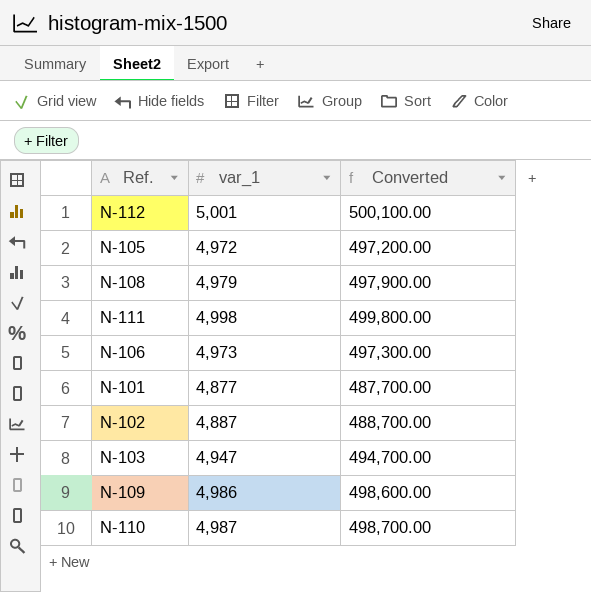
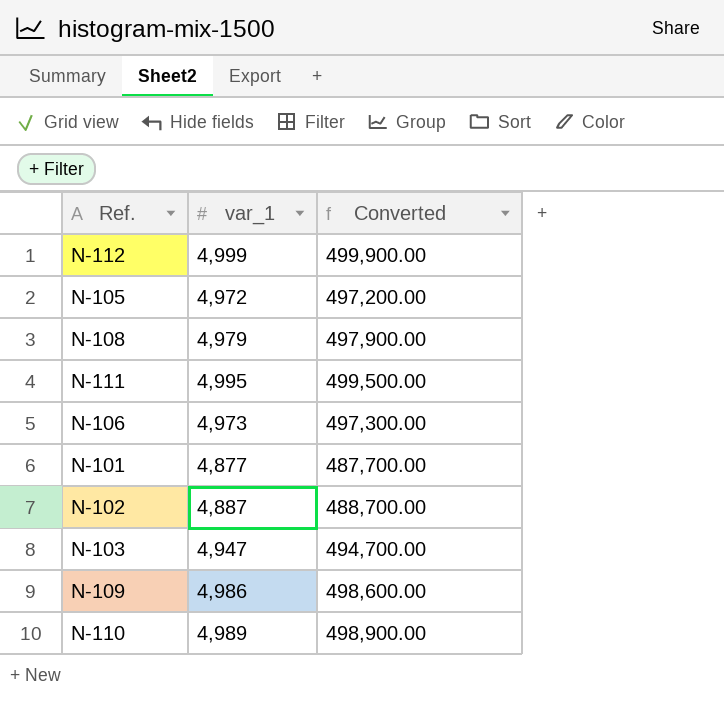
N-112 | var_1: 5,001 -> 4,999
N-112 | Converted: 500,100.00 -> 499,900.00
N-111 | var_1: 4,998 -> 4,995
N-111 | Converted: 499,800.00 -> 499,500.00
N-110 | var_1: 4,987 -> 4,989
N-110 | Converted: 498,700.00 -> 498,900.00

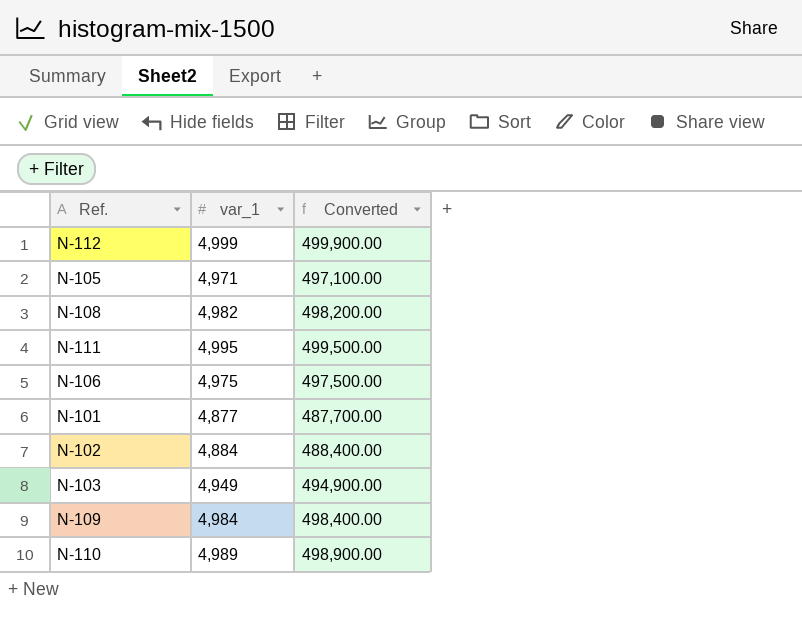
N-105 | var_1: 4,972 -> 4,971
N-105 | Converted: 497,200.00 -> 497,100.00
N-108 | var_1: 4,979 -> 4,982
N-108 | Converted: 497,900.00 -> 498,200.00
N-106 | var_1: 4,973 -> 4,975
N-106 | Converted: 497,300.00 -> 497,500.00
N-102 | var_1: 4,887 -> 4,884
N-102 | Converted: 488,700.00 -> 488,400.00
N-103 | var_1: 4,947 -> 4,949
N-103 | Converted: 494,700.00 -> 494,900.00
N-109 | var_1: 4,986 -> 4,984
N-109 | Converted: 498,600.00 -> 498,400.00

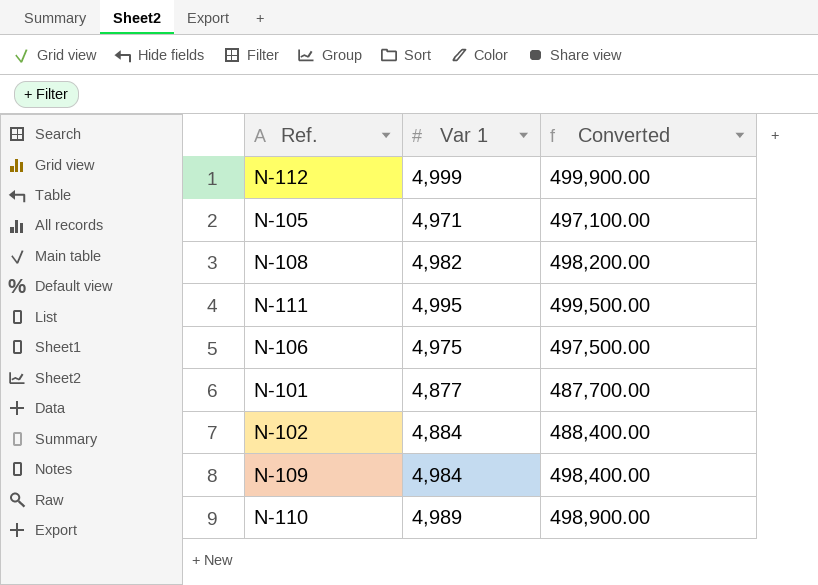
column name: var_1 -> Var 1
row N-103: 4,949 | 494,900.00 -> none

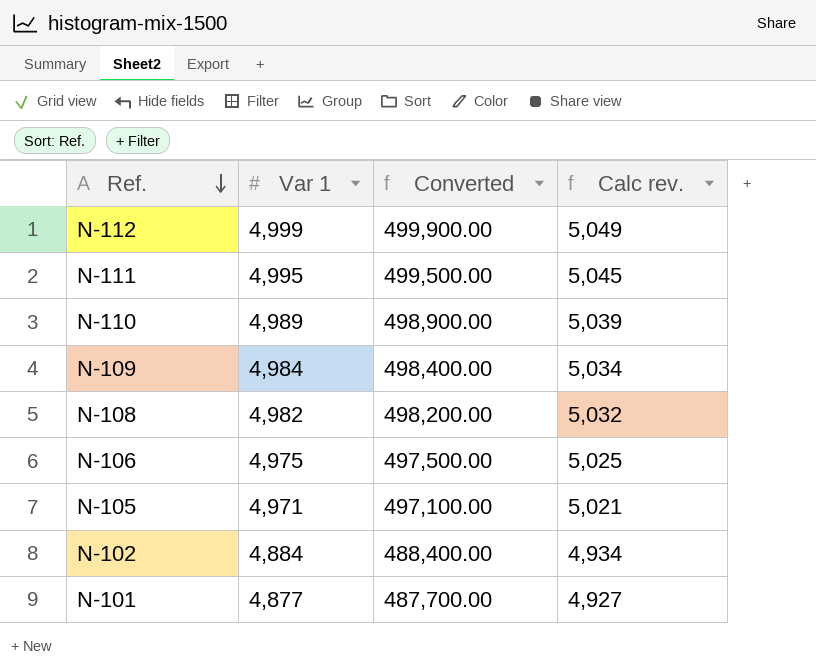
row order: none -> Ref. descending
column Calc rev. | formula: none -> [Var 1] + 50

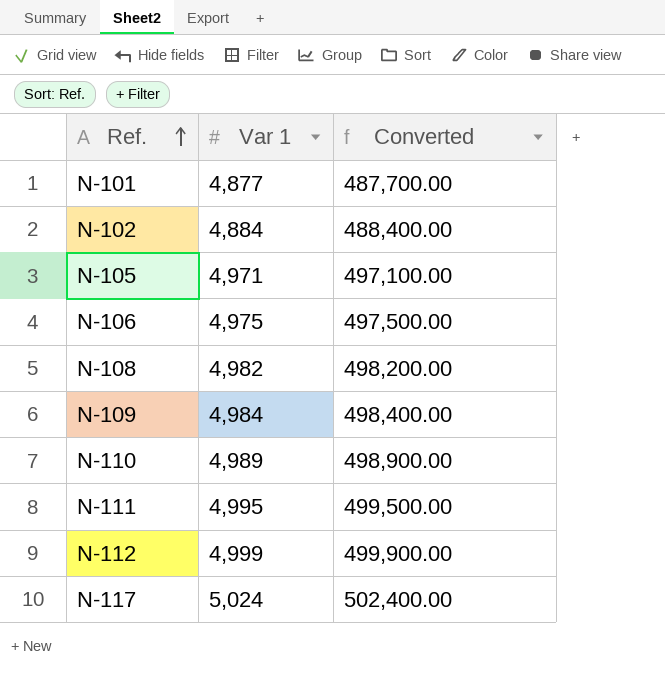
row order: Ref. descending -> Ref. ascending
column Calc rev. | formula: [Var 1] + 50 -> none
row N-117: none -> 5,024 | 502,400.00

